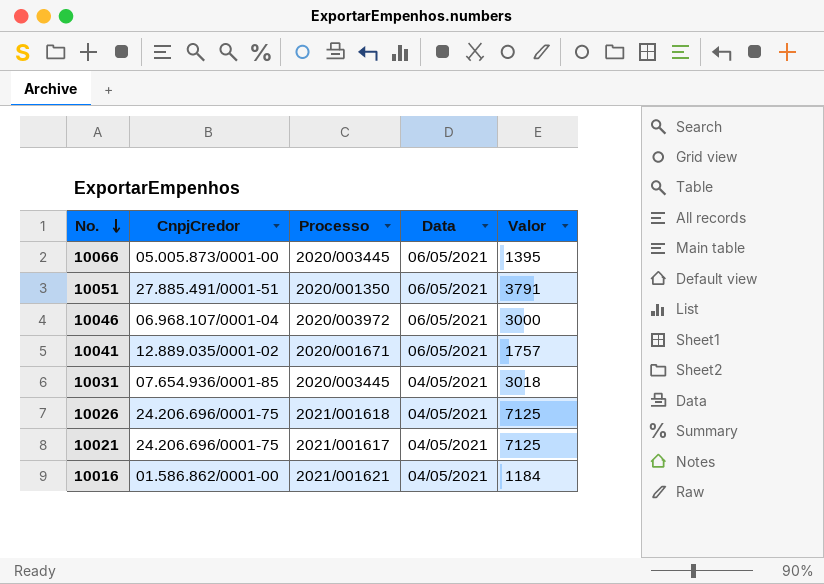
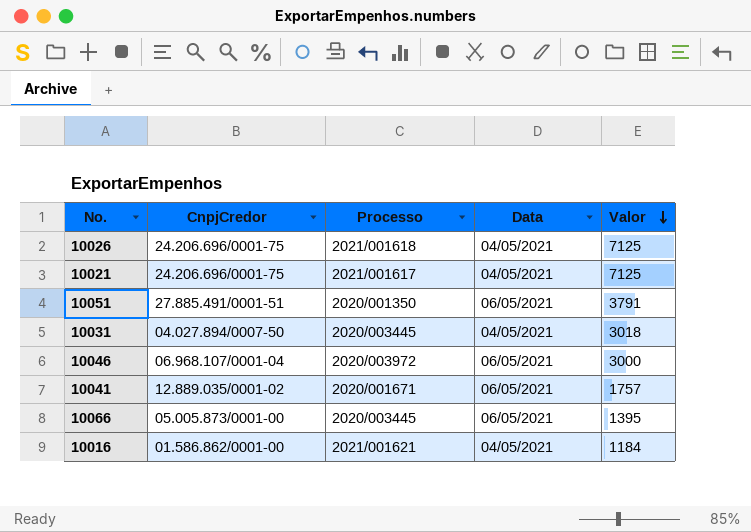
row order: No. descending -> Valor descending
10031 | CnpjCredor: 07.654.936/0001-85 -> 04.027.894/0007-50

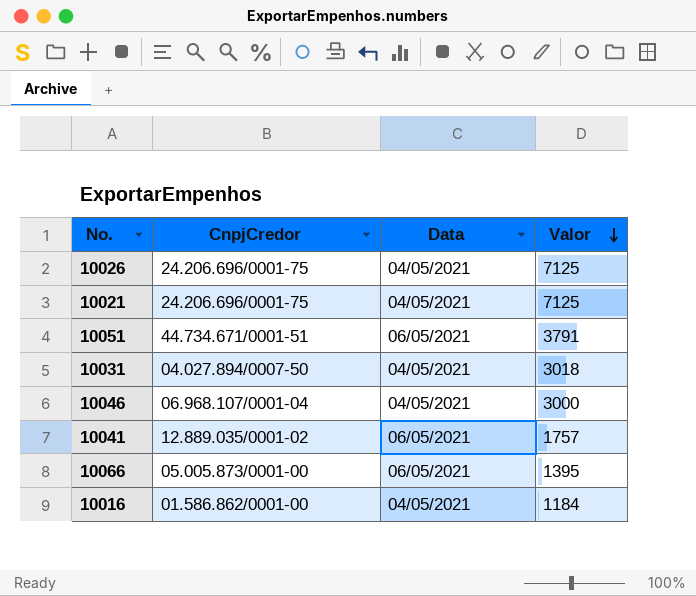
column Processo | position: 3 -> none
10051 | CnpjCredor: 27.885.491/0001-51 -> 44.734.671/0001-51
10046 | Data: 06/05/2021 -> 04/05/2021

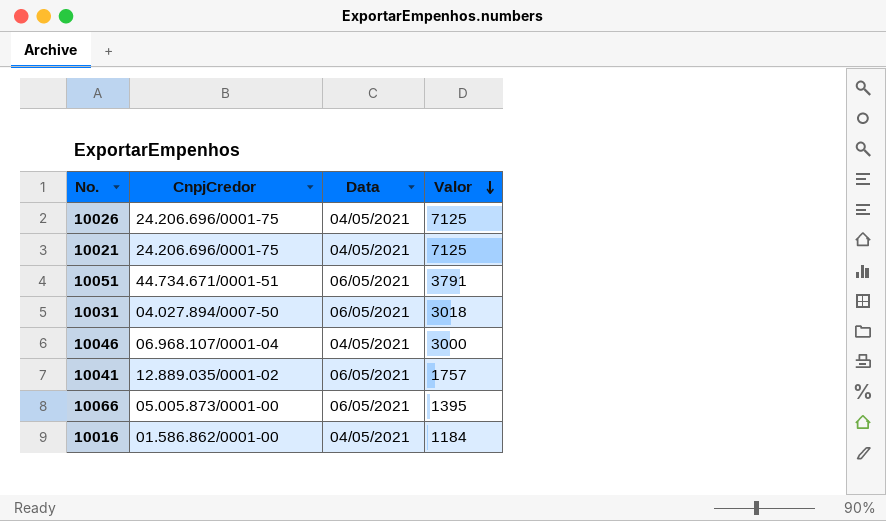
10031 | Data: 04/05/2021 -> 06/05/2021

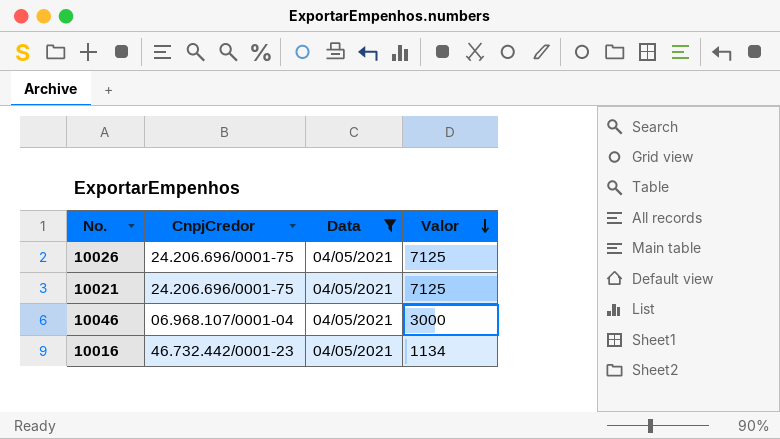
filter: none -> Data = 04/05/2021
10016 | CnpjCredor: 01.586.862/0001-00 -> 46.732.442/0001-23
10016 | Valor: 1184 -> 1134

